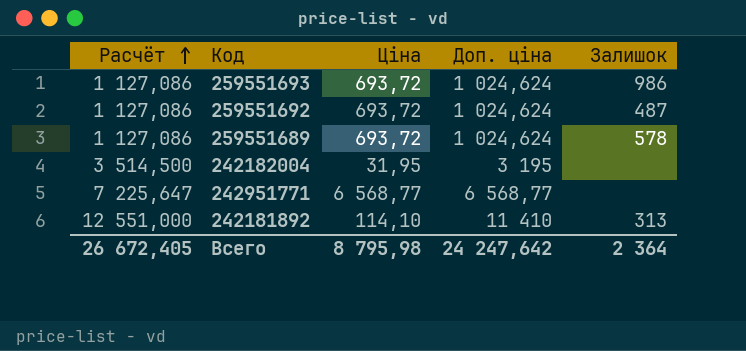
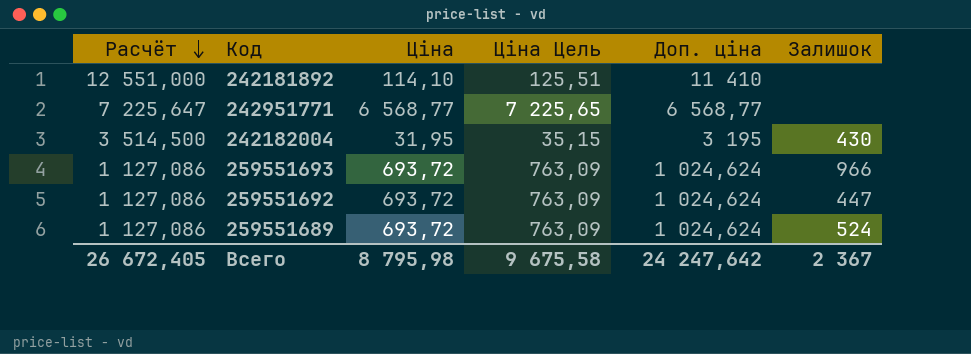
row order: Расчёт ascending -> Расчёт descending
column Ціна Цель | formula: none -> [Ціна] * 1,1
242181892 | Залишок: 313 -> none
242182004 | Залишок: none -> 430
259551693 | Залишок: 986 -> 966
259551692 | Залишок: 487 -> 447
259551689 | Залишок: 578 -> 524
Всего | Залишок: 2 364 -> 2 367

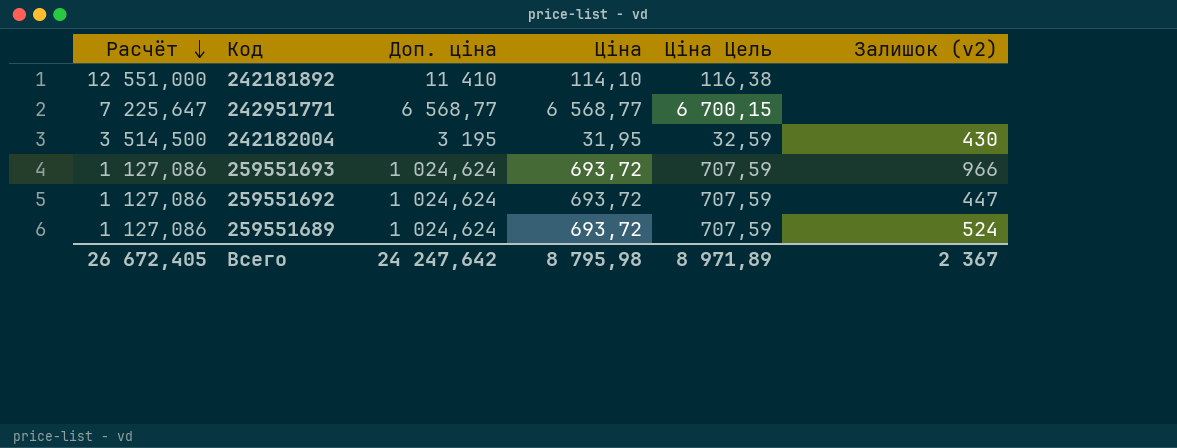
column Доп. ціна | position: 5 -> 3
column Ціна Цель | formula: [Ціна] * 1,1 -> [Ціна] * 1,02
column name: Залишок -> Залишок (v2)
Всего | Ціна Цель: 9 675,58 -> 8 971,89

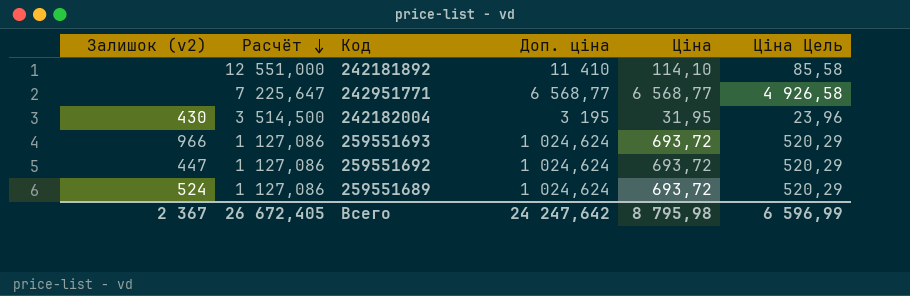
column Залишок (v2) | position: 6 -> 1
column Ціна Цель | formula: [Ціна] * 1,02 -> [Ціна] * 0,75
Всего | Ціна Цель: 8 971,89 -> 6 596,99

